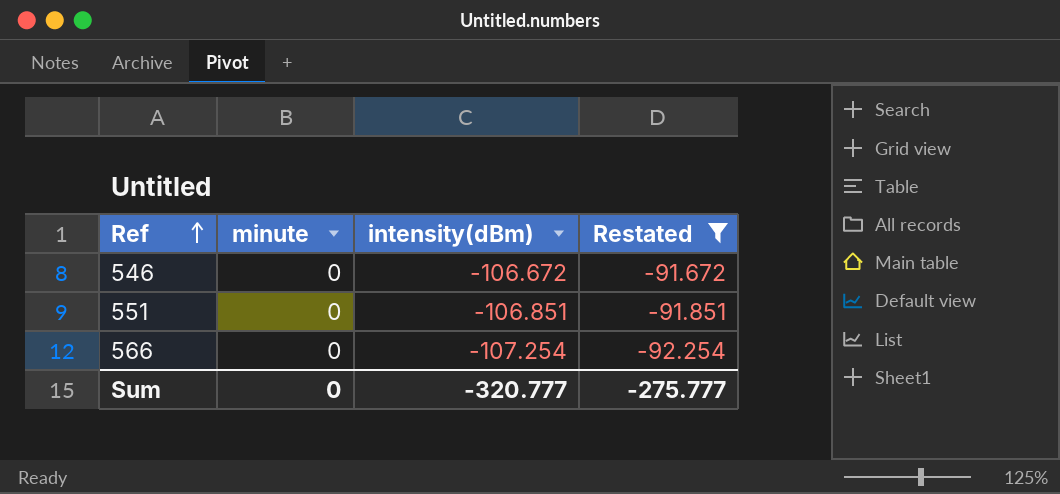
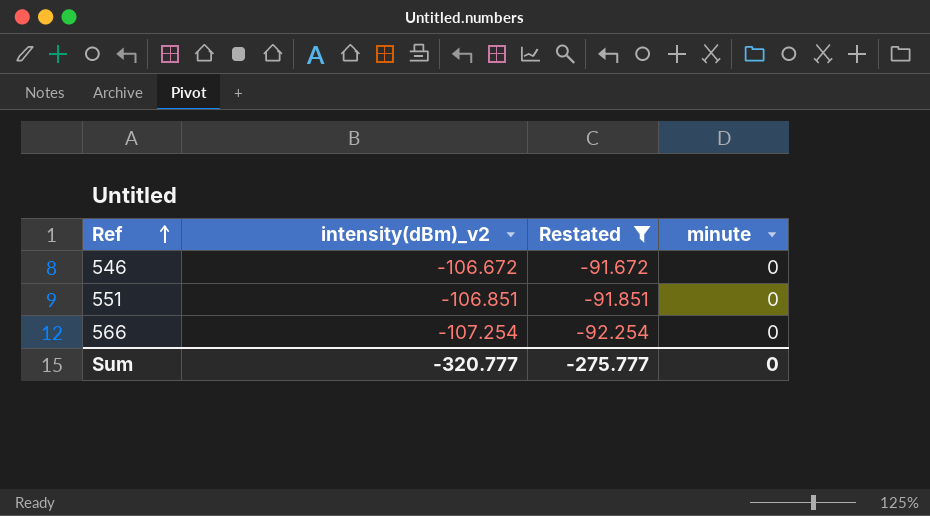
column name: intensity(dBm) -> intensity(dBm)_v2
column minute | position: 2 -> 4

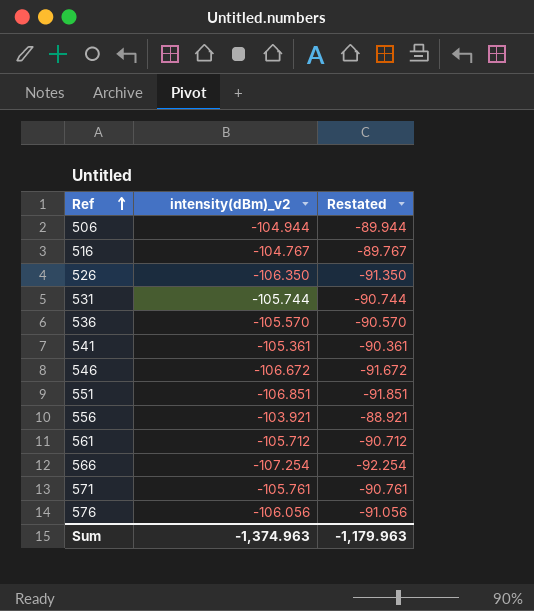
filter: Restated <= -91.672 -> none
column minute | position: 4 -> none
Sum | intensity(dBm)_v2: -320.777 -> -1,374.963
Sum | Restated: -275.777 -> -1,179.963

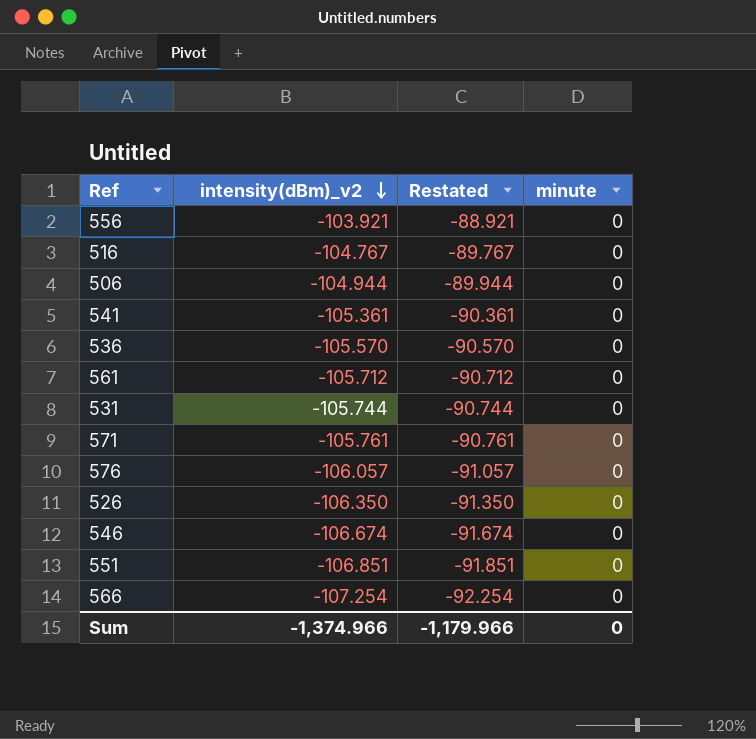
row order: Ref ascending -> intensity(dBm)_v2 descending
column minute | position: none -> 4
576 | intensity(dBm)_v2: -106.056 -> -106.057
576 | Restated: -91.056 -> -91.057
546 | intensity(dBm)_v2: -106.672 -> -106.674
546 | Restated: -91.672 -> -91.674
Sum | intensity(dBm)_v2: -1,374.963 -> -1,374.966
Sum | Restated: -1,179.963 -> -1,179.966

